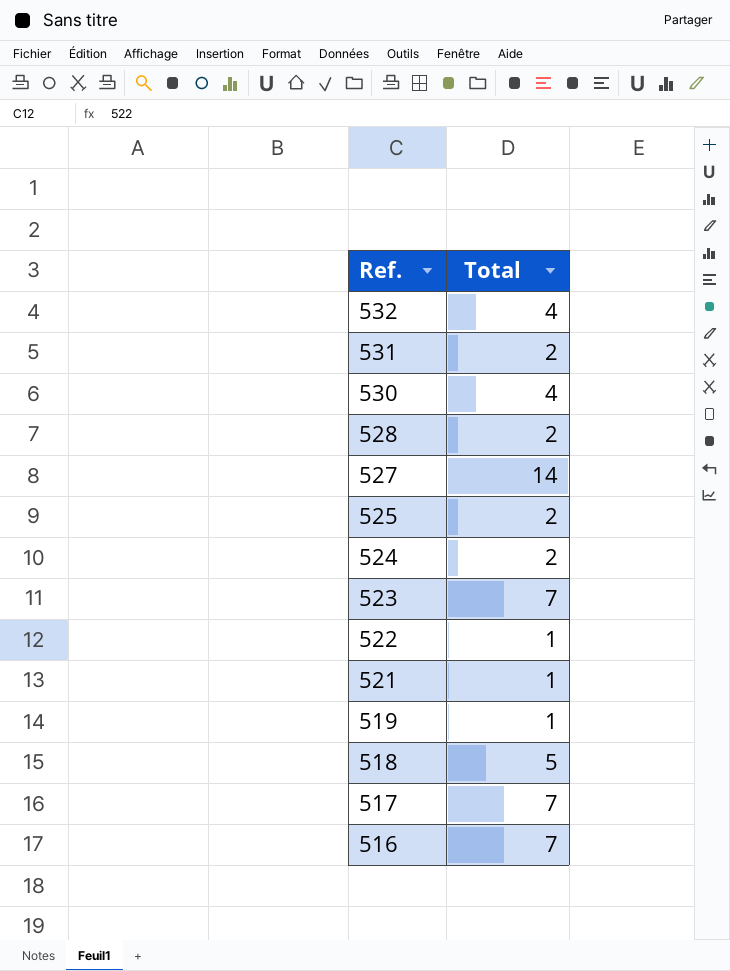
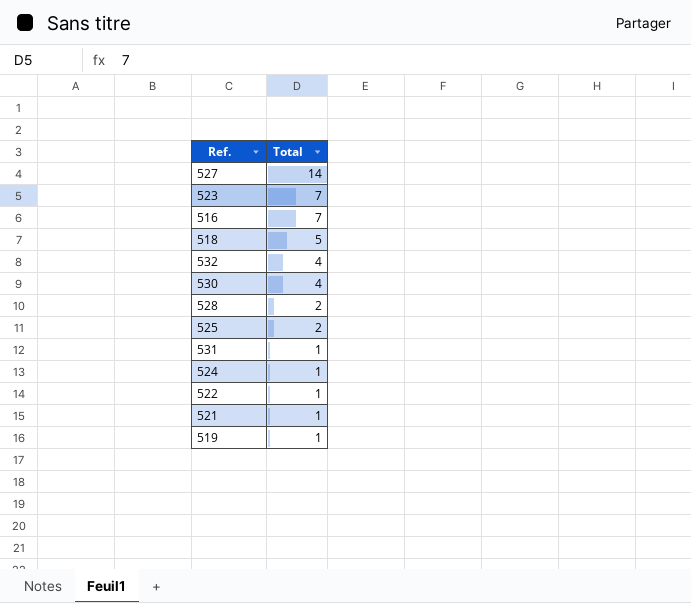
row order: Ref. descending -> Total descending
row 517: 7 -> none
531 | Total: 2 -> 1
524 | Total: 2 -> 1

